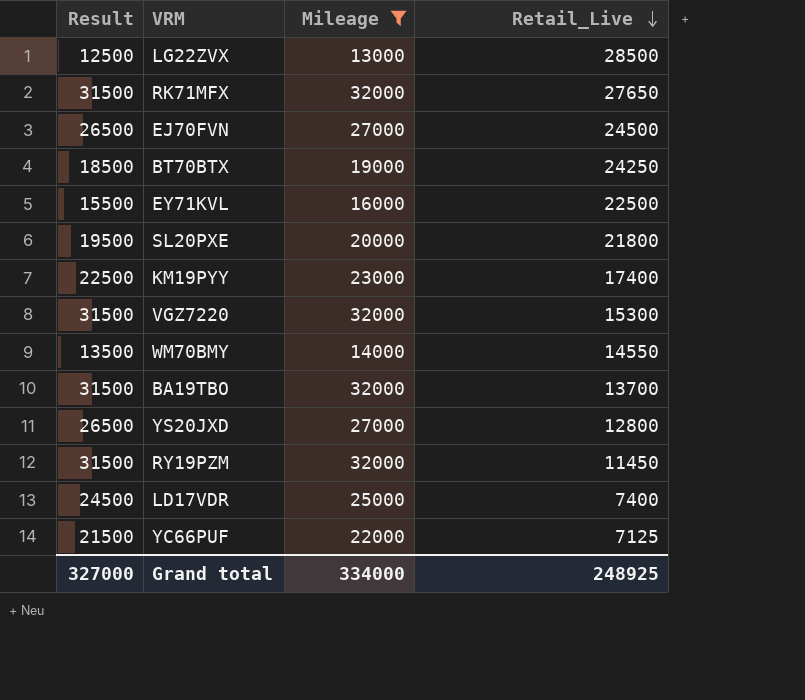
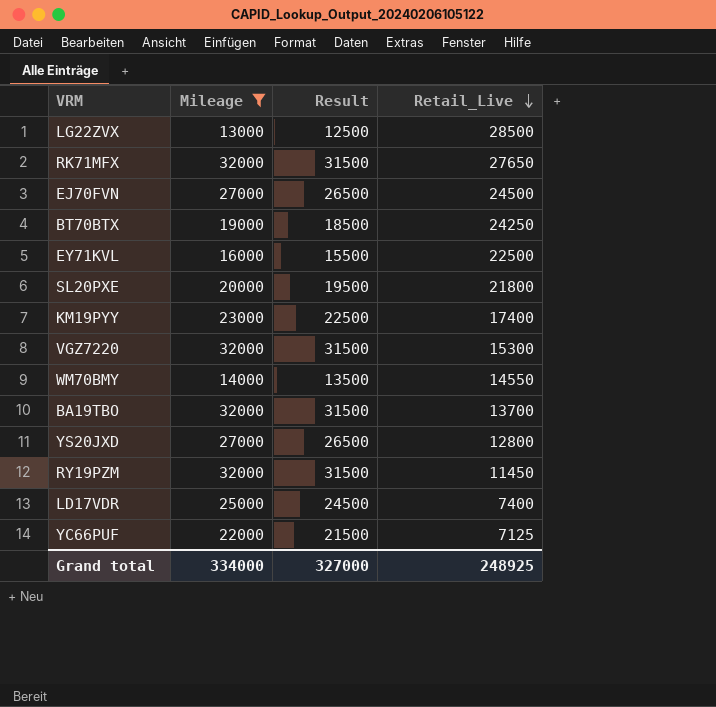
column Result | position: 1 -> 3

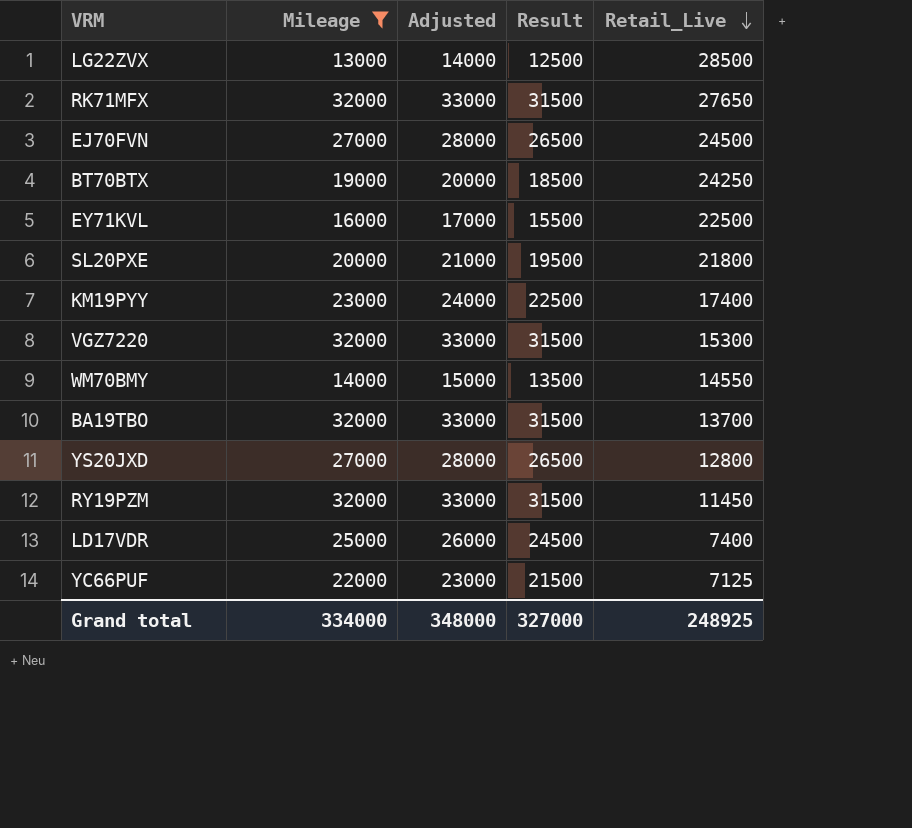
column Adjusted | formula: none -> [Mileage] + 1000

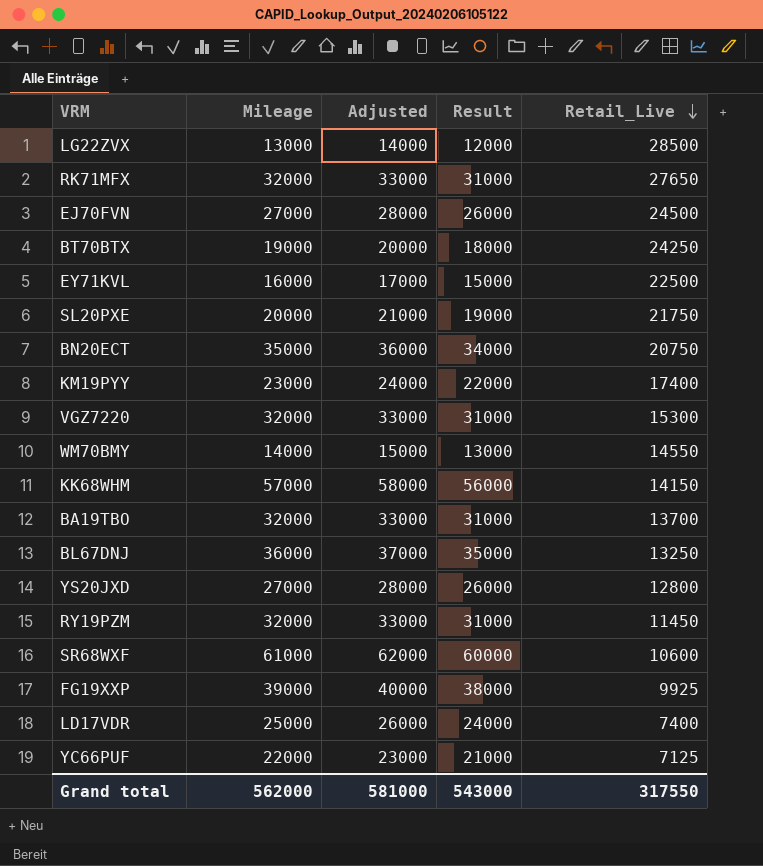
filter: Mileage <= 32000 -> none
column Result | formula: [Mileage] - 500 -> [Mileage] - 1000
SL20PXE | Retail_Live: 21800 -> 21750
Grand total | Mileage: 334000 -> 562000
Grand total | Adjusted: 348000 -> 581000
Grand total | Result: 327000 -> 543000
Grand total | Retail_Live: 248925 -> 317550

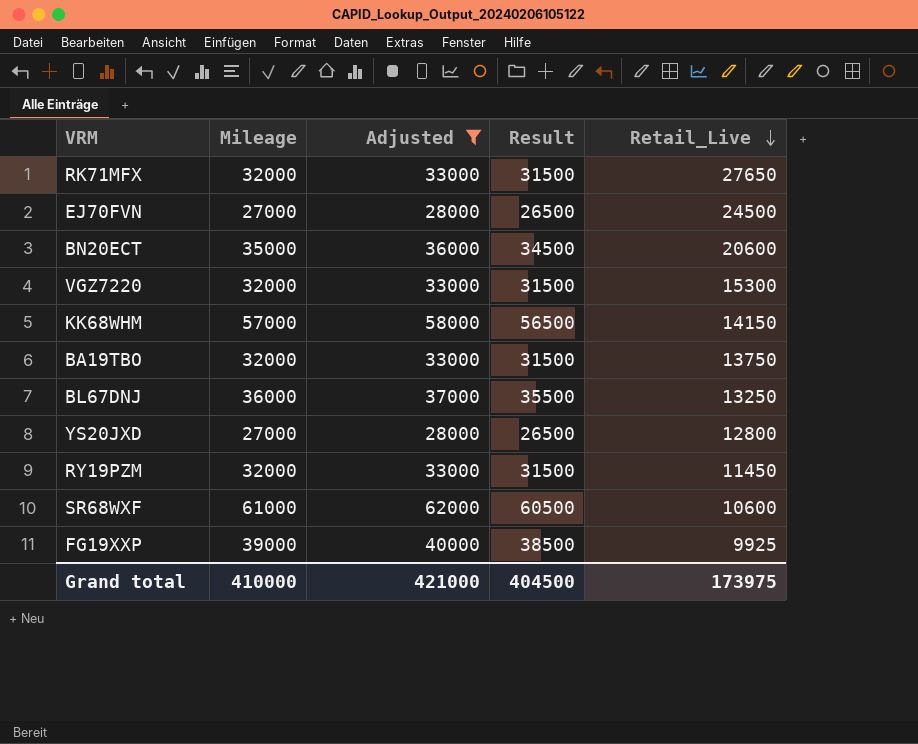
filter: none -> Adjusted >= 28000
column Result | formula: [Mileage] - 1000 -> [Mileage] - 500
BN20ECT | Retail_Live: 20750 -> 20600
BA19TBO | Retail_Live: 13700 -> 13750
Grand total | Mileage: 562000 -> 410000
Grand total | Adjusted: 581000 -> 421000
Grand total | Result: 543000 -> 404500
Grand total | Retail_Live: 317550 -> 173975

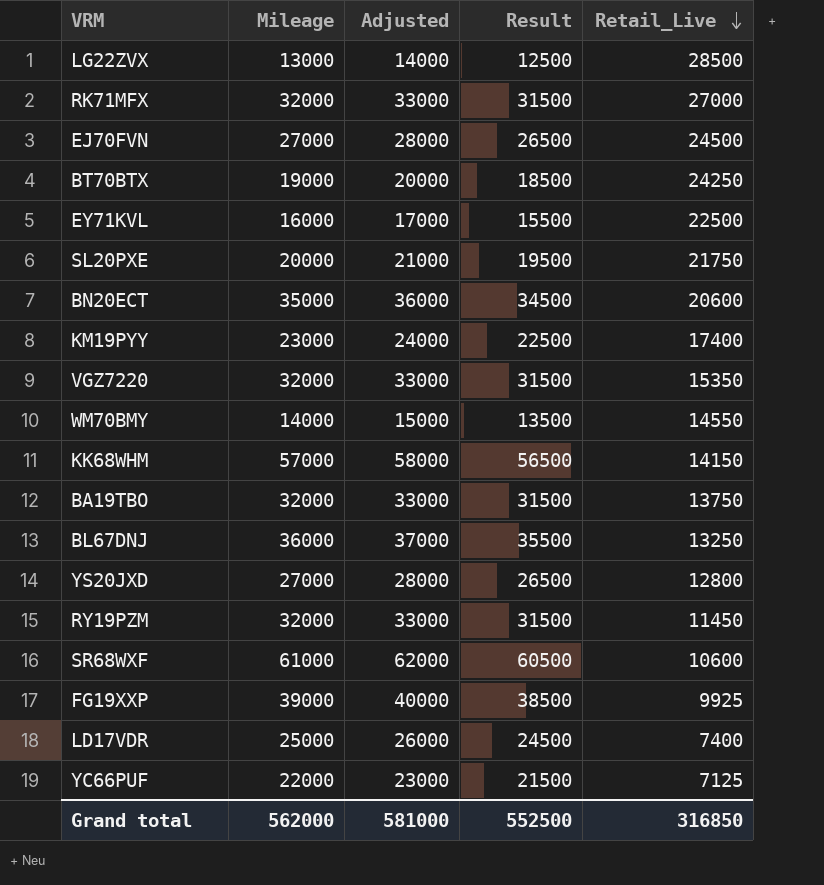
filter: Adjusted >= 28000 -> none
RK71MFX | Retail_Live: 27650 -> 27000
VGZ7220 | Retail_Live: 15300 -> 15350
Grand total | Mileage: 410000 -> 562000
Grand total | Adjusted: 421000 -> 581000
Grand total | Result: 404500 -> 552500
Grand total | Retail_Live: 173975 -> 316850

